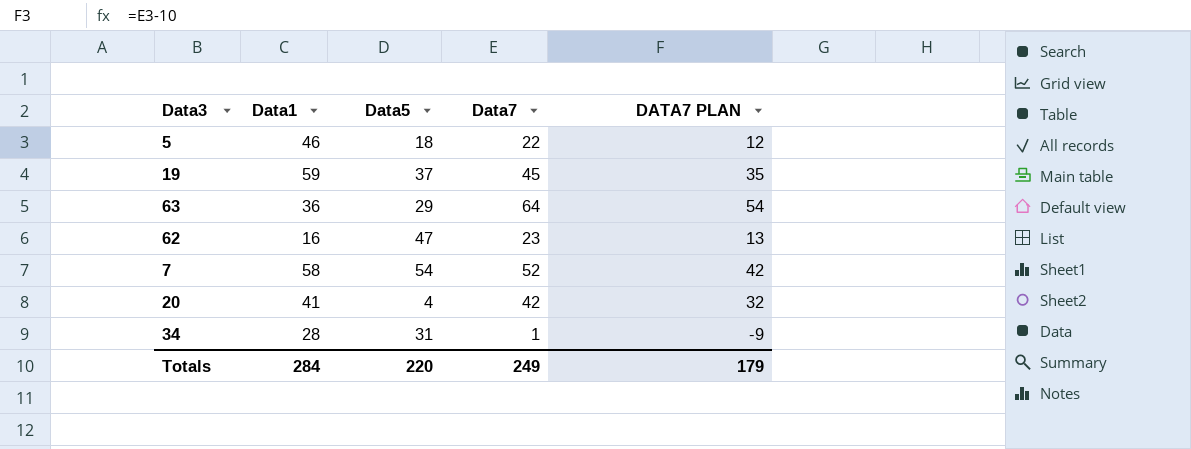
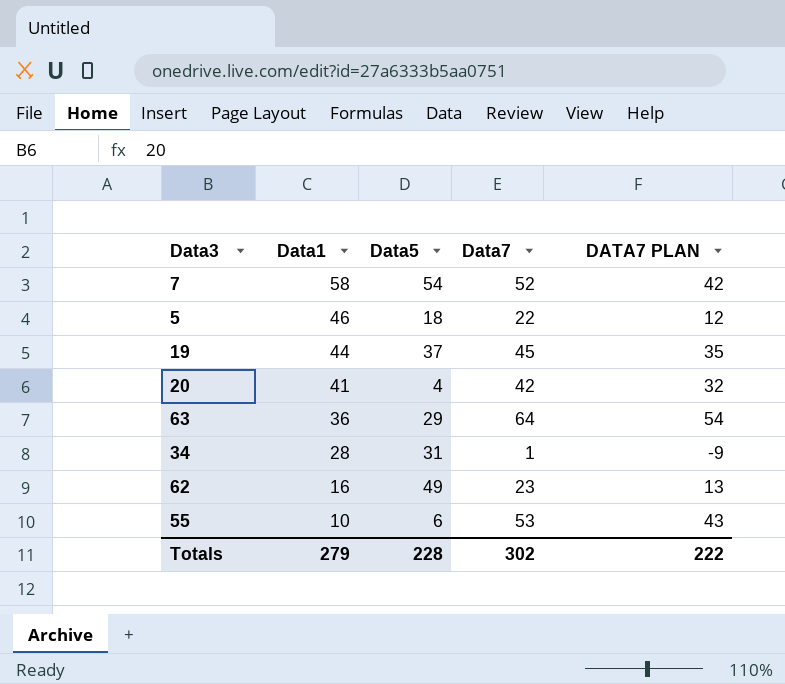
row order: none -> Data1 descending
19 | Data1: 59 -> 44
62 | Data5: 47 -> 49
row 55: none -> 10 | 6 | 53 | 43
Totals | Data1: 284 -> 279
Totals | Data5: 220 -> 228
Totals | Data7: 249 -> 302
Totals | DATA7 PLAN: 179 -> 222

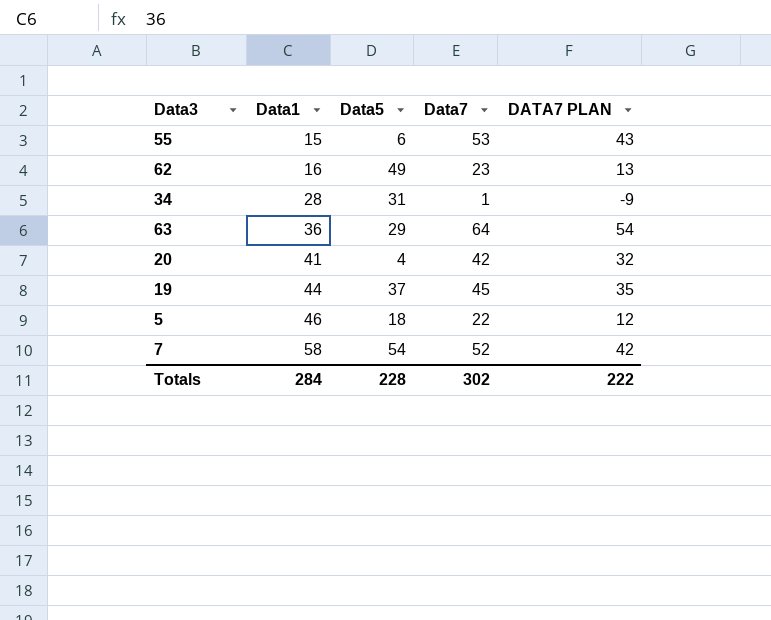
row order: Data1 descending -> Data1 ascending
55 | Data1: 10 -> 15
Totals | Data1: 279 -> 284

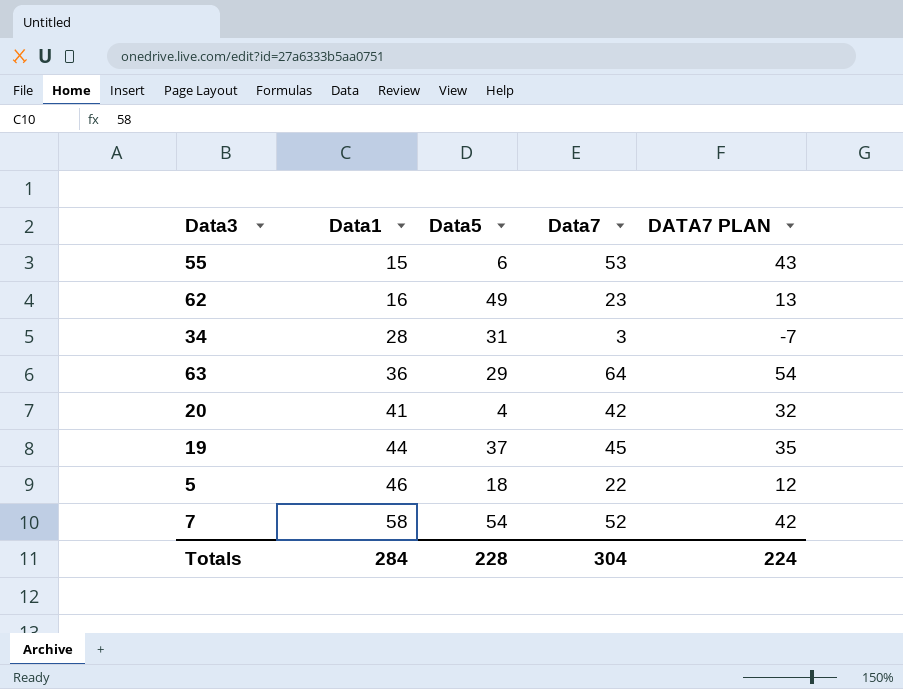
34 | Data7: 1 -> 3
34 | DATA7 PLAN: -9 -> -7
Totals | Data7: 302 -> 304
Totals | DATA7 PLAN: 222 -> 224

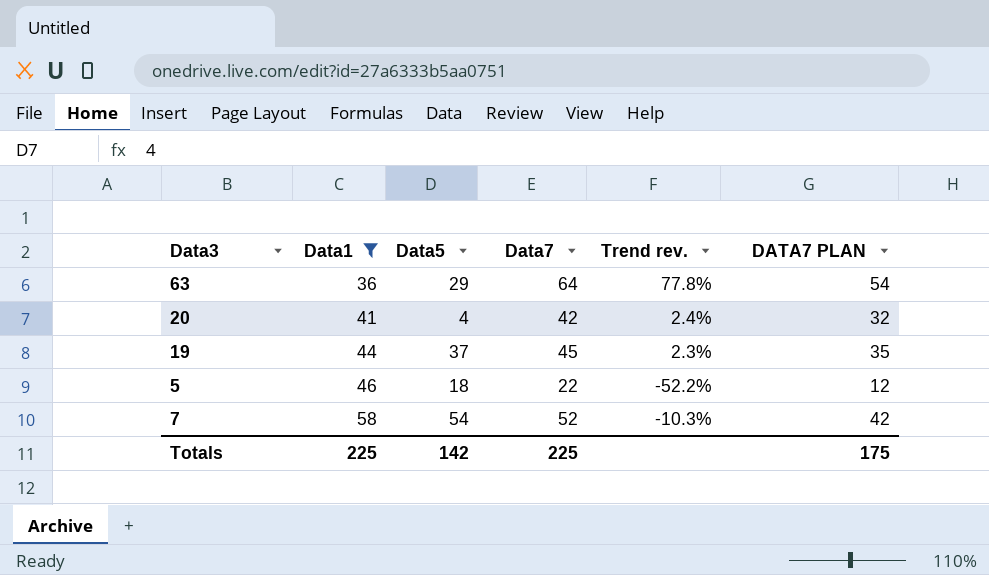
filter: none -> Data1 >= 36
column Trend rev. | formula: none -> ([Data7] - [Data1]) / [Data1]
Totals | Data1: 284 -> 225
Totals | Data5: 228 -> 142
Totals | Data7: 304 -> 225
Totals | DATA7 PLAN: 224 -> 175

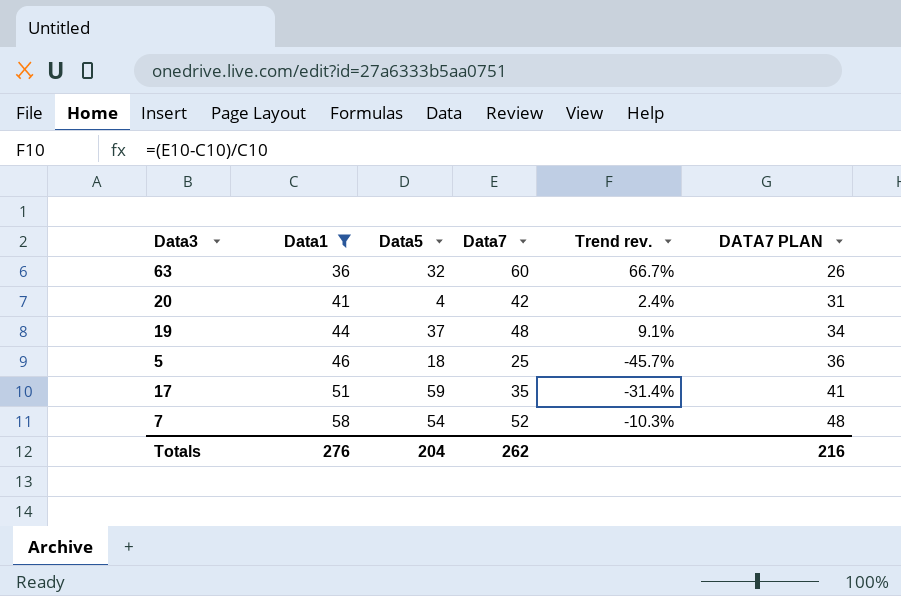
column DATA7 PLAN | formula: [Data7] - 10 -> [Data1] - 10
63 | Data5: 29 -> 32
63 | Data7: 64 -> 60
63 | Trend rev.: 77.8% -> 66.7%
19 | Data7: 45 -> 48
19 | Trend rev.: 2.3% -> 9.1%
5 | Data7: 22 -> 25
5 | Trend rev.: -52.2% -> -45.7%
row 17: none -> 51 | 59 | 35 | -31.4% | 41
Totals | Data1: 225 -> 276
Totals | Data5: 142 -> 204
Totals | Data7: 225 -> 262
Totals | DATA7 PLAN: 175 -> 216

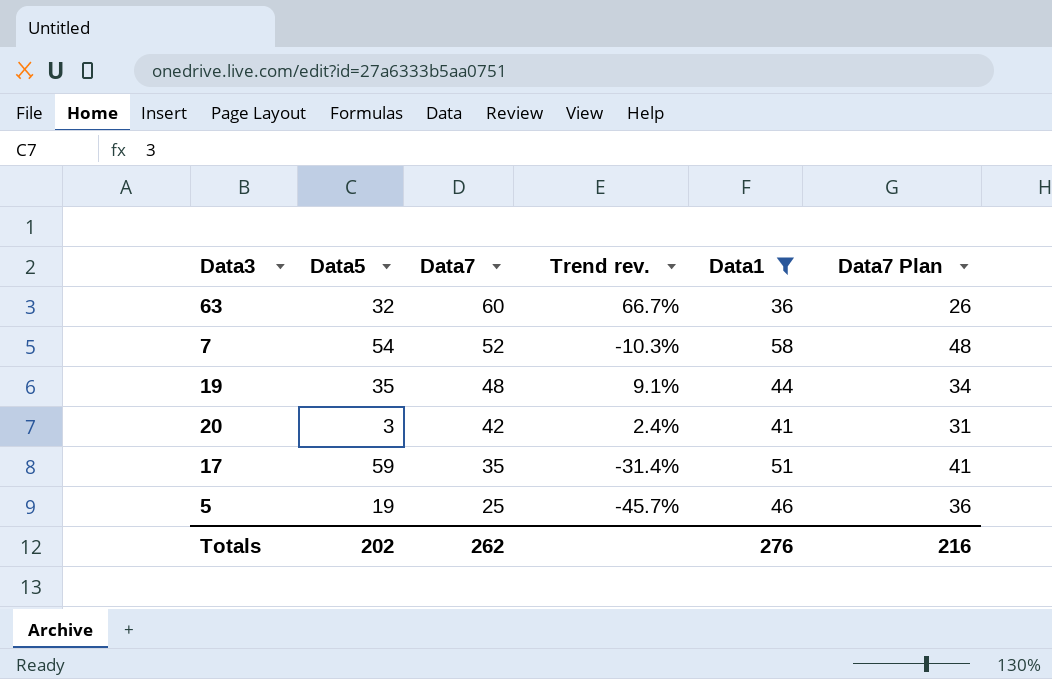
row order: Data1 ascending -> Data7 descending
column Data1 | position: 2 -> 5
column name: DATA7 PLAN -> Data7 Plan
19 | Data5: 37 -> 35
20 | Data5: 4 -> 3
5 | Data5: 18 -> 19
Totals | Data5: 204 -> 202

